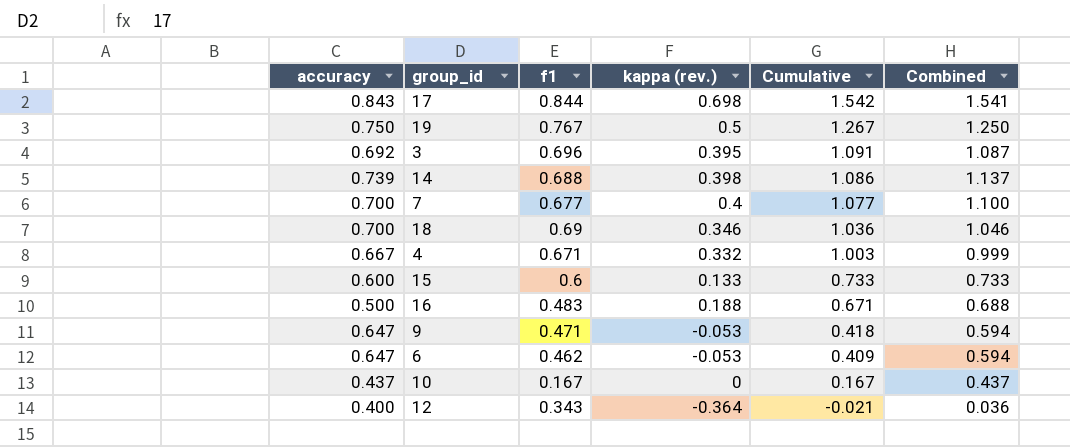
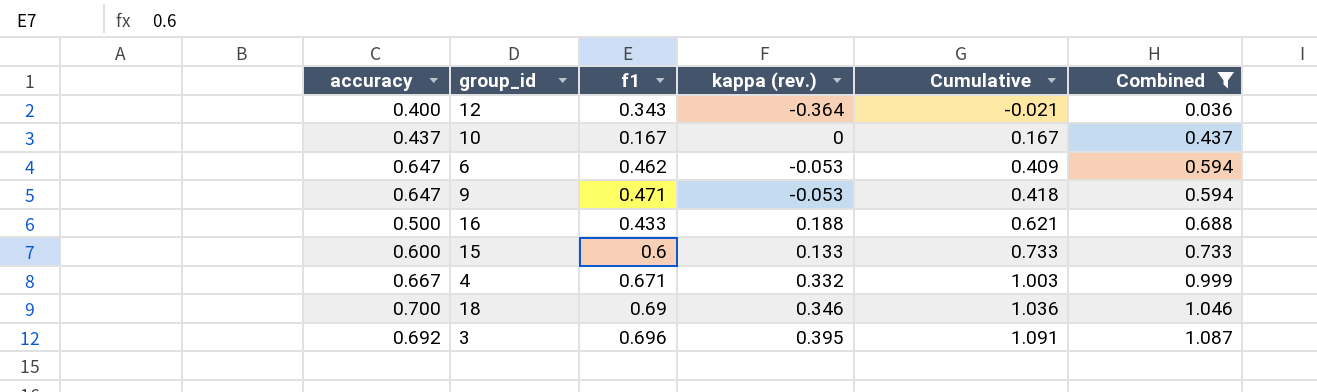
filter: none -> Combined <= 1.087
row order: Cumulative descending -> Cumulative ascending
16 | f1: 0.483 -> 0.433
16 | Cumulative: 0.671 -> 0.621

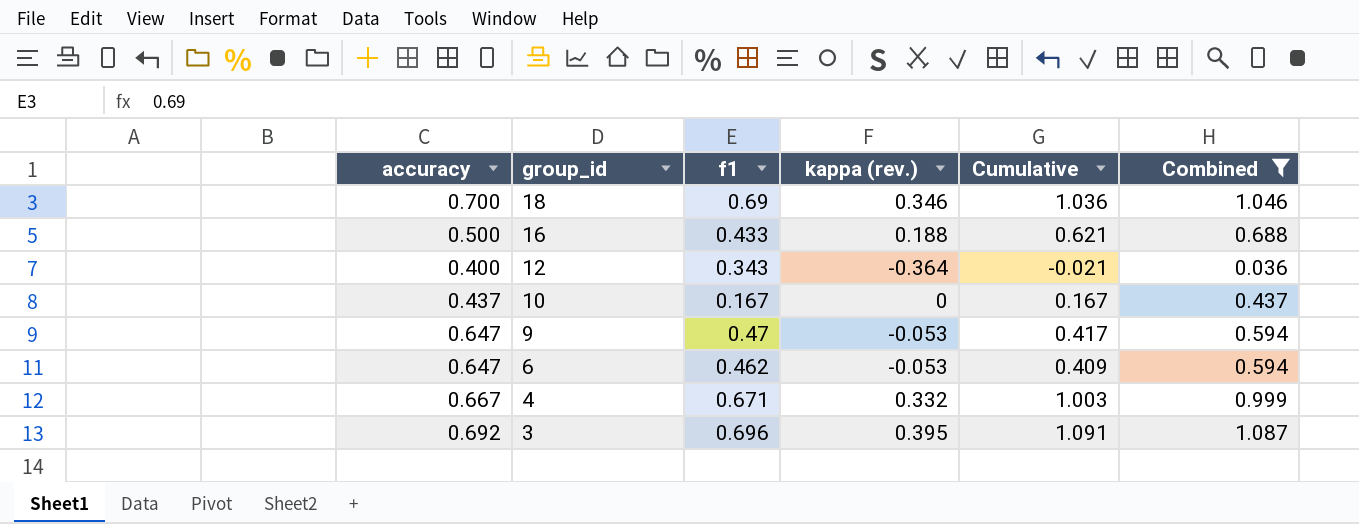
row order: Cumulative ascending -> group_id descending
row 15: 0.600 | 0.6 | 0.133 | 0.733 | 0.733 -> none
9 | f1: 0.471 -> 0.47
9 | Cumulative: 0.418 -> 0.417

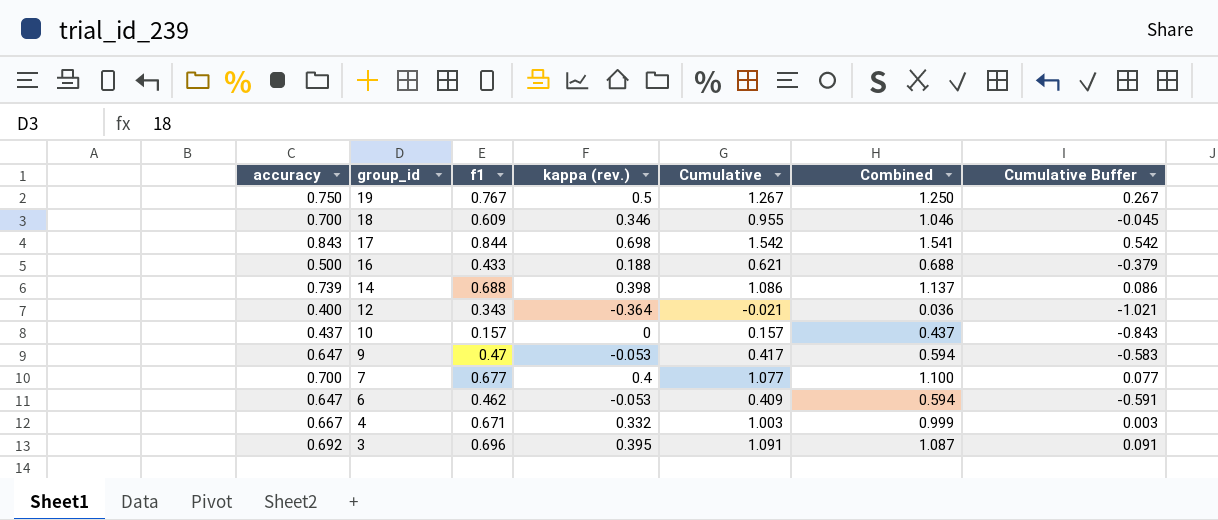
filter: Combined <= 1.087 -> none
column Cumulative Buffer | formula: none -> [Cumulative] - 1
18 | f1: 0.69 -> 0.609
18 | Cumulative: 1.036 -> 0.955
10 | f1: 0.167 -> 0.157
10 | Cumulative: 0.167 -> 0.157

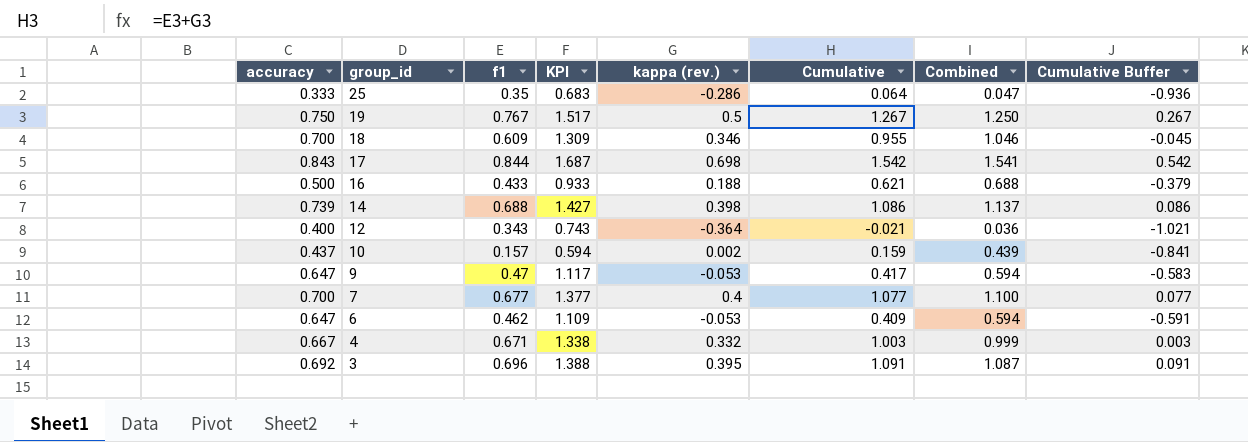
column KPI | formula: none -> [accuracy] + [f1]
row 25: none -> 0.333 | 0.35 | 0.683 | -0.286 | 0.064 | 0.047 | -0.936
10 | kappa (rev.): 0 -> 0.002
10 | Cumulative: 0.157 -> 0.159
10 | Combined: 0.437 -> 0.439
10 | Cumulative Buffer: -0.843 -> -0.841

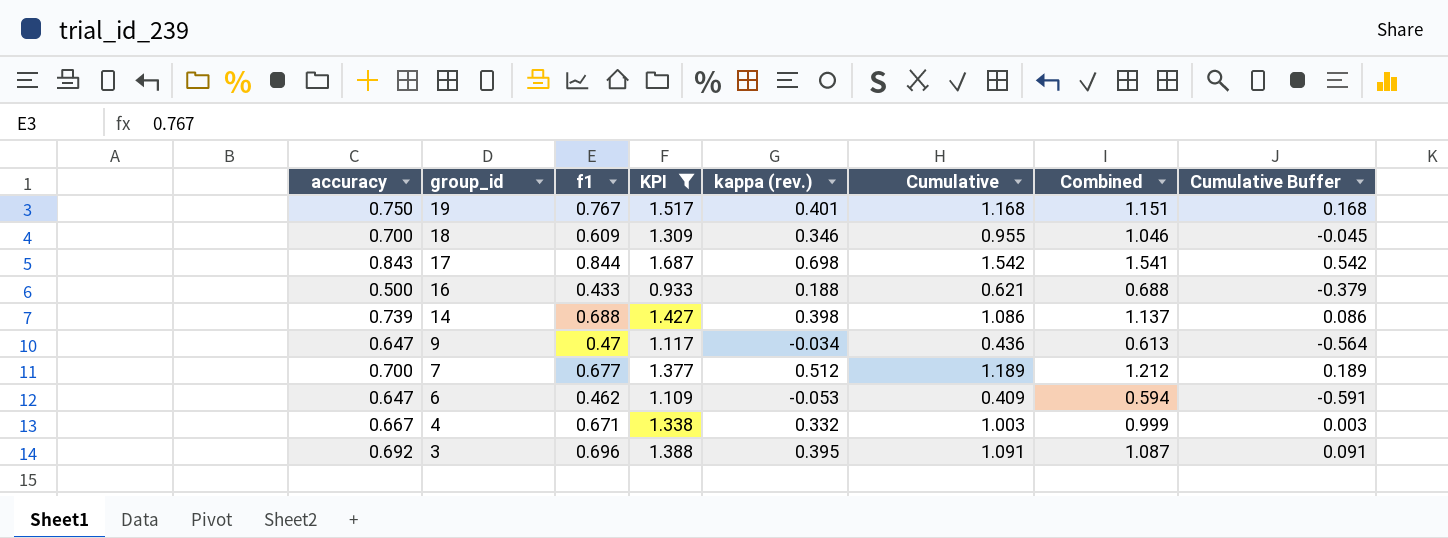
filter: none -> KPI >= 0.933
19 | kappa (rev.): 0.5 -> 0.401
19 | Cumulative: 1.267 -> 1.168
19 | Combined: 1.250 -> 1.151
19 | Cumulative Buffer: 0.267 -> 0.168
9 | kappa (rev.): -0.053 -> -0.034
9 | Cumulative: 0.417 -> 0.436
9 | Combined: 0.594 -> 0.613
9 | Cumulative Buffer: -0.583 -> -0.564
7 | kappa (rev.): 0.4 -> 0.512
7 | Cumulative: 1.077 -> 1.189
7 | Combined: 1.100 -> 1.212
7 | Cumulative Buffer: 0.077 -> 0.189

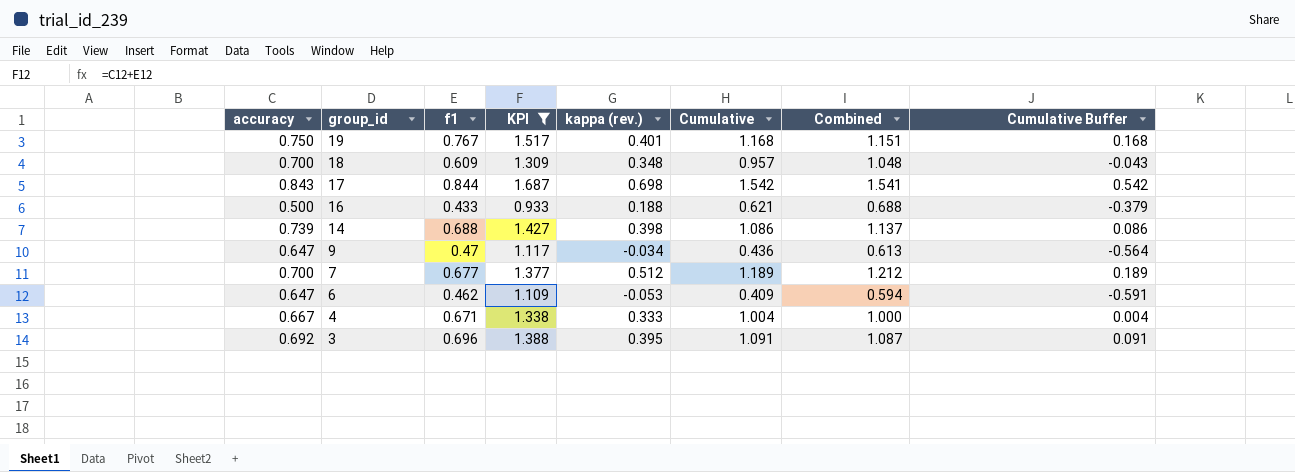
18 | kappa (rev.): 0.346 -> 0.348
18 | Cumulative: 0.955 -> 0.957
18 | Combined: 1.046 -> 1.048
18 | Cumulative Buffer: -0.045 -> -0.043
4 | kappa (rev.): 0.332 -> 0.333
4 | Cumulative: 1.003 -> 1.004
4 | Combined: 0.999 -> 1.000
4 | Cumulative Buffer: 0.003 -> 0.004

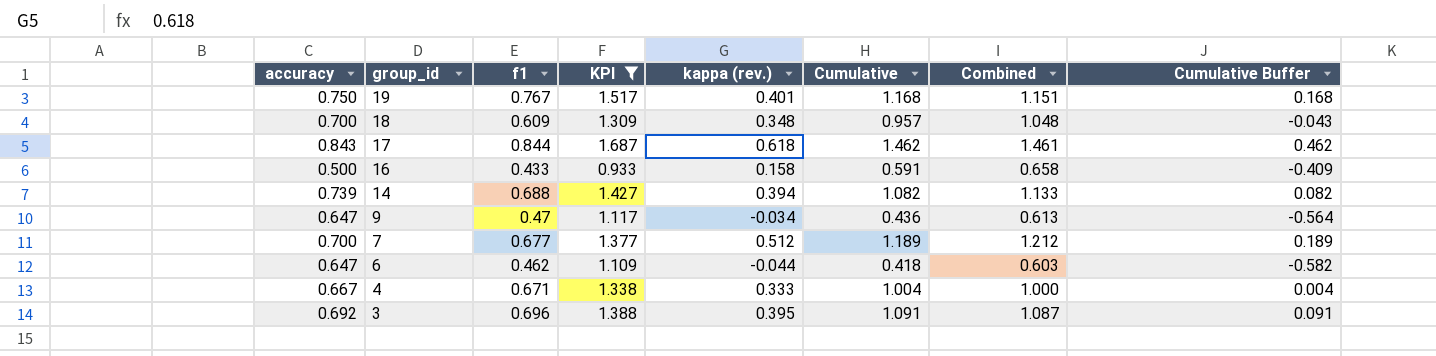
17 | kappa (rev.): 0.698 -> 0.618
17 | Cumulative: 1.542 -> 1.462
17 | Combined: 1.541 -> 1.461
17 | Cumulative Buffer: 0.542 -> 0.462
16 | kappa (rev.): 0.188 -> 0.158
16 | Cumulative: 0.621 -> 0.591
16 | Combined: 0.688 -> 0.658
16 | Cumulative Buffer: -0.379 -> -0.409
14 | kappa (rev.): 0.398 -> 0.394
14 | Cumulative: 1.086 -> 1.082
14 | Combined: 1.137 -> 1.133
14 | Cumulative Buffer: 0.086 -> 0.082
6 | kappa (rev.): -0.053 -> -0.044
6 | Cumulative: 0.409 -> 0.418
6 | Combined: 0.594 -> 0.603
6 | Cumulative Buffer: -0.591 -> -0.582

